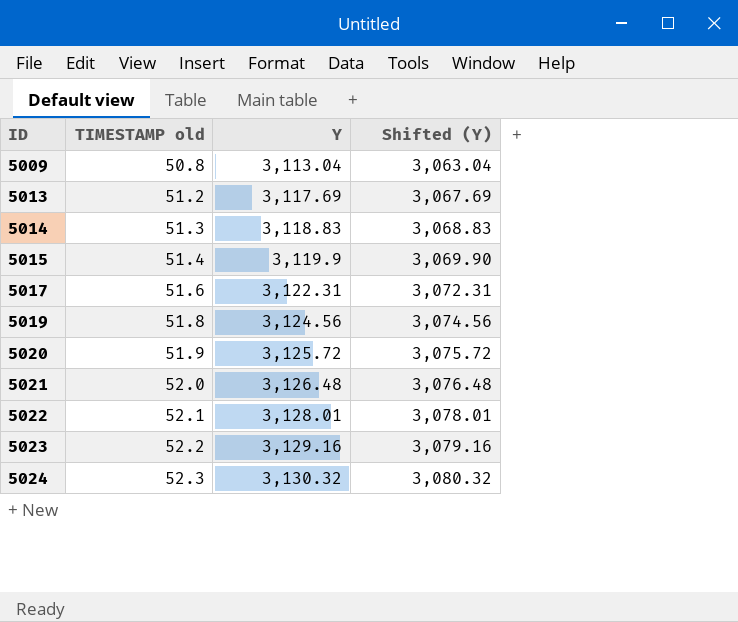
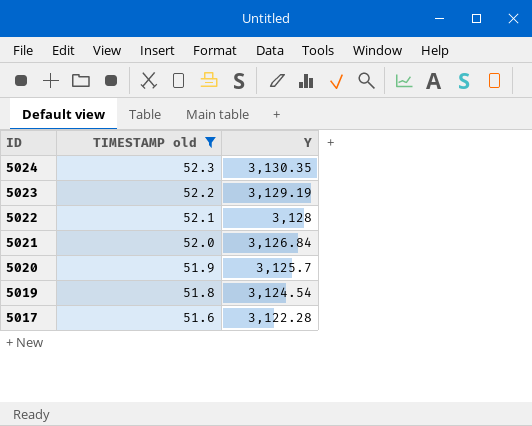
filter: none -> TIMESTAMP old >= 51.6
row order: ID ascending -> ID descending
column Shifted (Y) | formula: [Y] - 50 -> none
5024 | Y: 3,130.32 -> 3,130.35
5023 | Y: 3,129.16 -> 3,129.19
5022 | Y: 3,128.01 -> 3,128
5021 | Y: 3,126.48 -> 3,126.84
5020 | Y: 3,125.72 -> 3,125.7
5019 | Y: 3,124.56 -> 3,124.54
5017 | Y: 3,122.31 -> 3,122.28

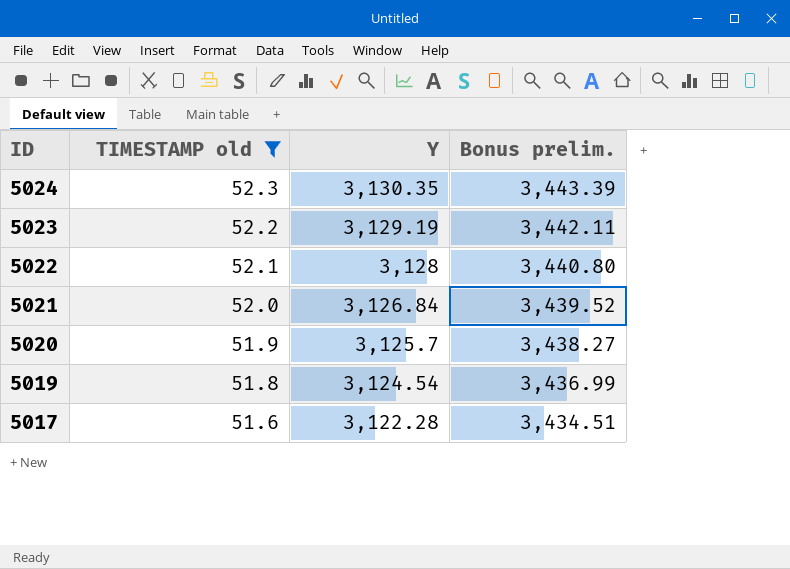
column Bonus prelim. | formula: none -> [Y] * 1.1

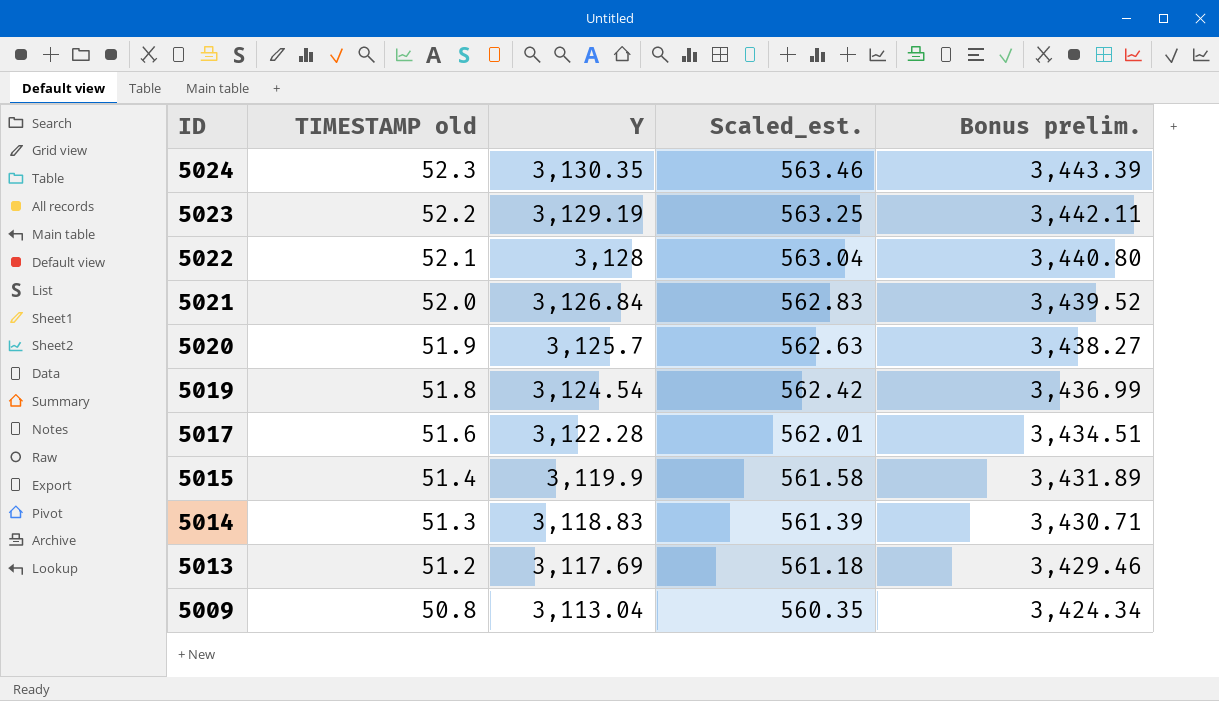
filter: TIMESTAMP old >= 51.6 -> none
column Scaled_est. | formula: none -> [Y] * 0.18

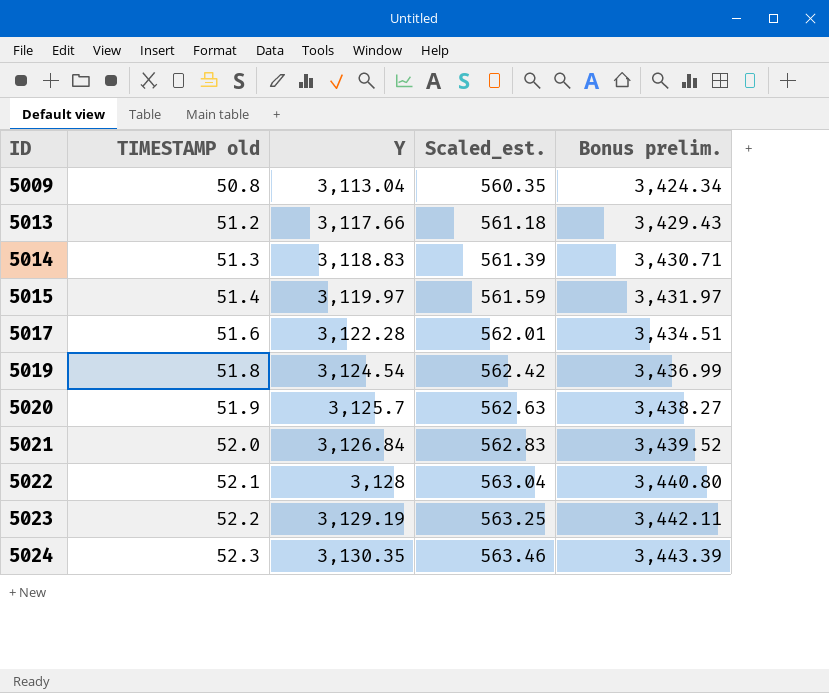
row order: ID descending -> ID ascending
5013 | Y: 3,117.69 -> 3,117.66
5013 | Bonus prelim.: 3,429.46 -> 3,429.43
5015 | Y: 3,119.9 -> 3,119.97
5015 | Scaled_est.: 561.58 -> 561.59
5015 | Bonus prelim.: 3,431.89 -> 3,431.97

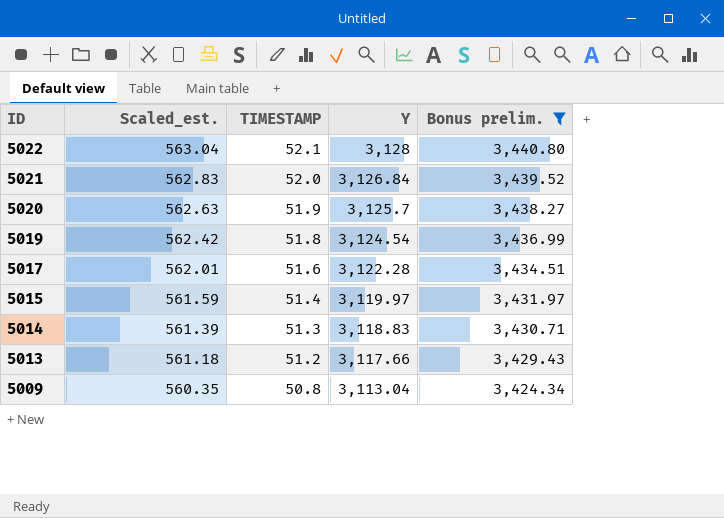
filter: none -> Bonus prelim. <= 3,440.80
row order: ID ascending -> ID descending
column Scaled_est. | position: 4 -> 2
column name: TIMESTAMP old -> TIMESTAMP

